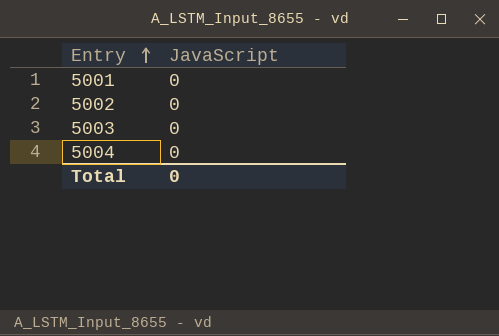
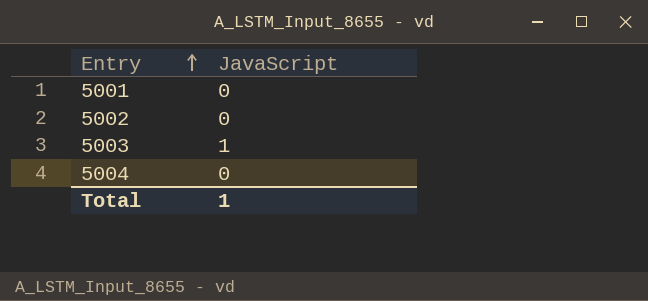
5003 | JavaScript: 0 -> 1
Total | JavaScript: 0 -> 1

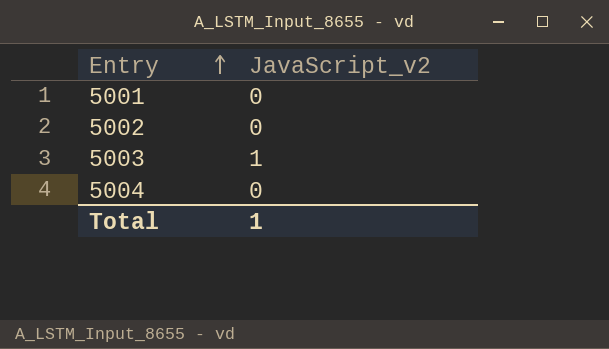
column name: JavaScript -> JavaScript_v2

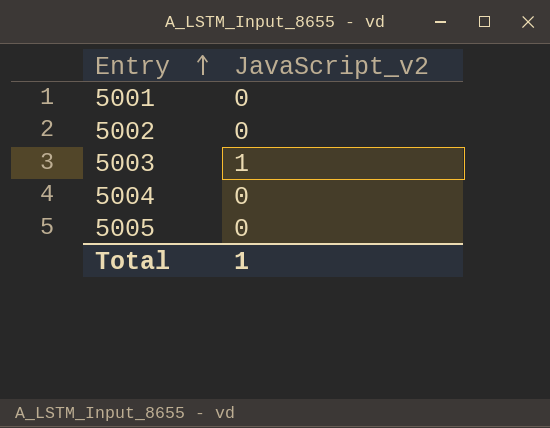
row 5005: none -> 0

